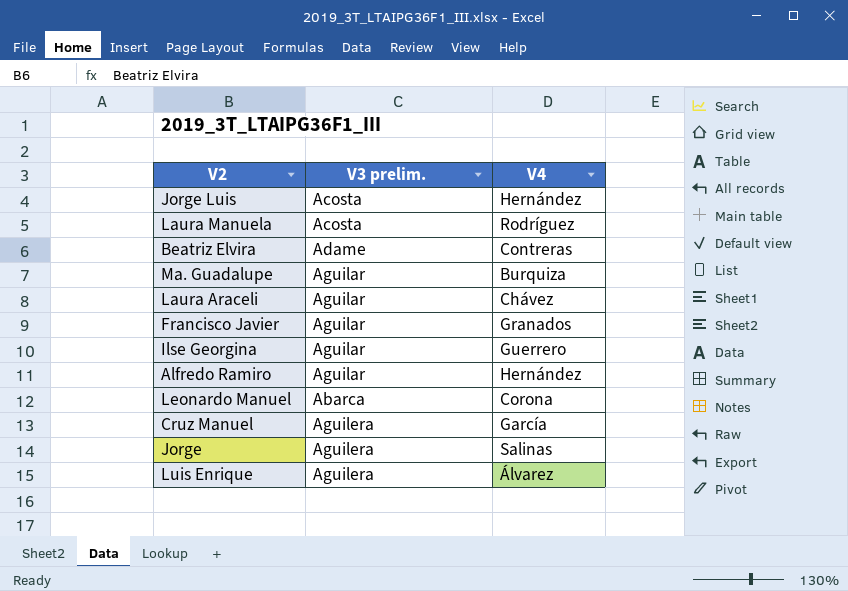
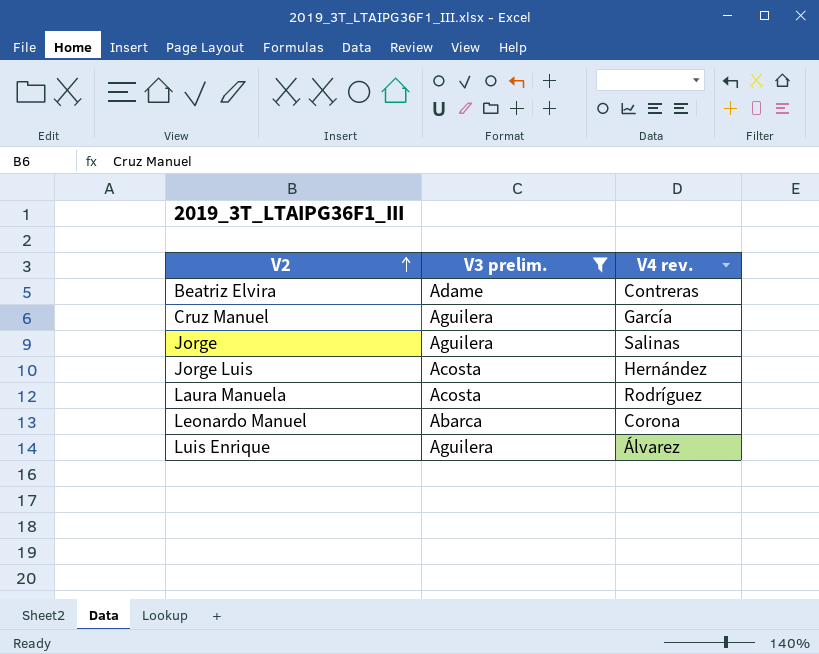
filter: none -> V3 prelim. != Aguilar
row order: none -> V2 ascending
column name: V4 -> V4 rev.

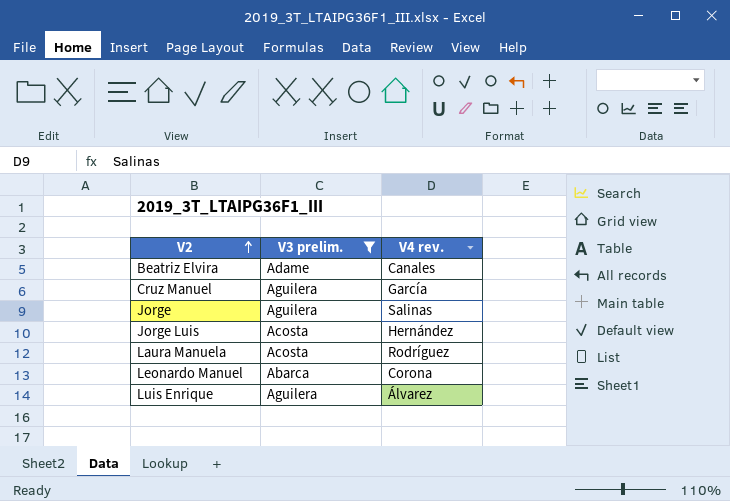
Beatriz Elvira | V4 rev.: Contreras -> Canales

